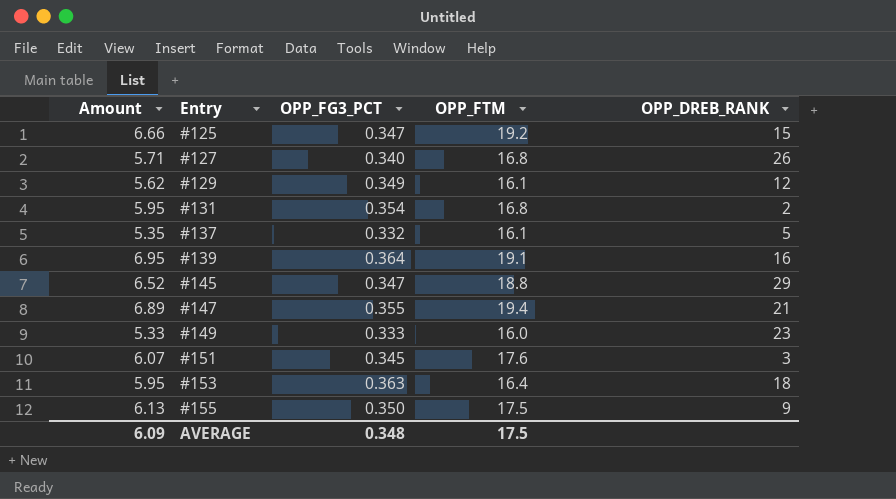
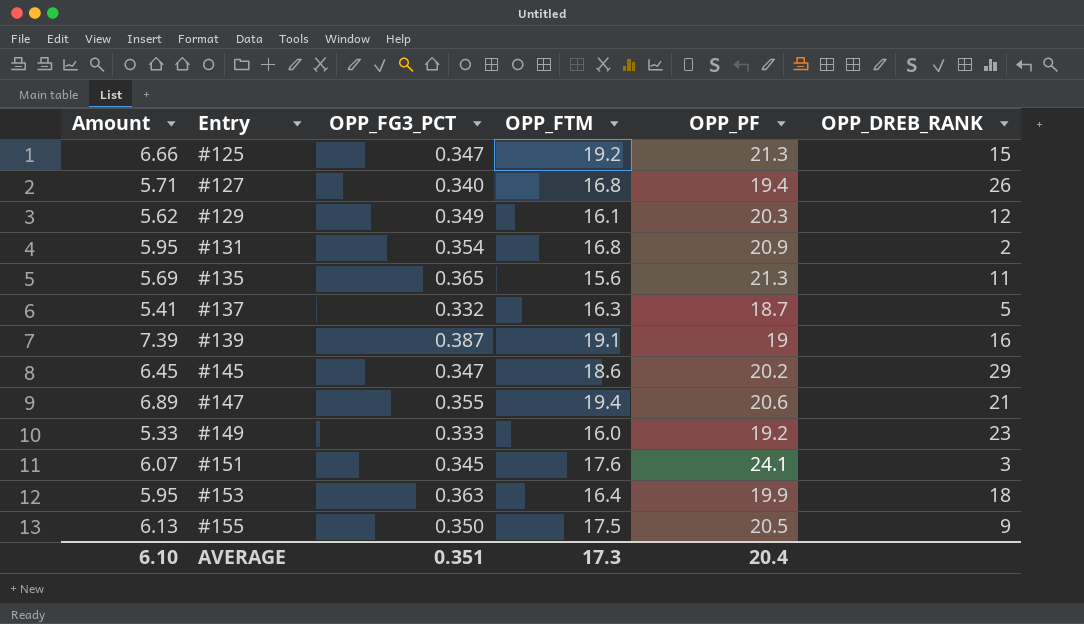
column OPP_PF | position: none -> 5
row #135: none -> 5.69 | 0.365 | 15.6 | 21.3 | 11
#137 | Amount: 5.35 -> 5.41
#137 | OPP_FTM: 16.1 -> 16.3
#139 | Amount: 6.95 -> 7.39
#139 | OPP_FG3_PCT: 0.364 -> 0.387
#145 | Amount: 6.52 -> 6.45
#145 | OPP_FTM: 18.8 -> 18.6
AVERAGE | Amount: 6.09 -> 6.10
AVERAGE | OPP_FG3_PCT: 0.348 -> 0.351
AVERAGE | OPP_FTM: 17.5 -> 17.3

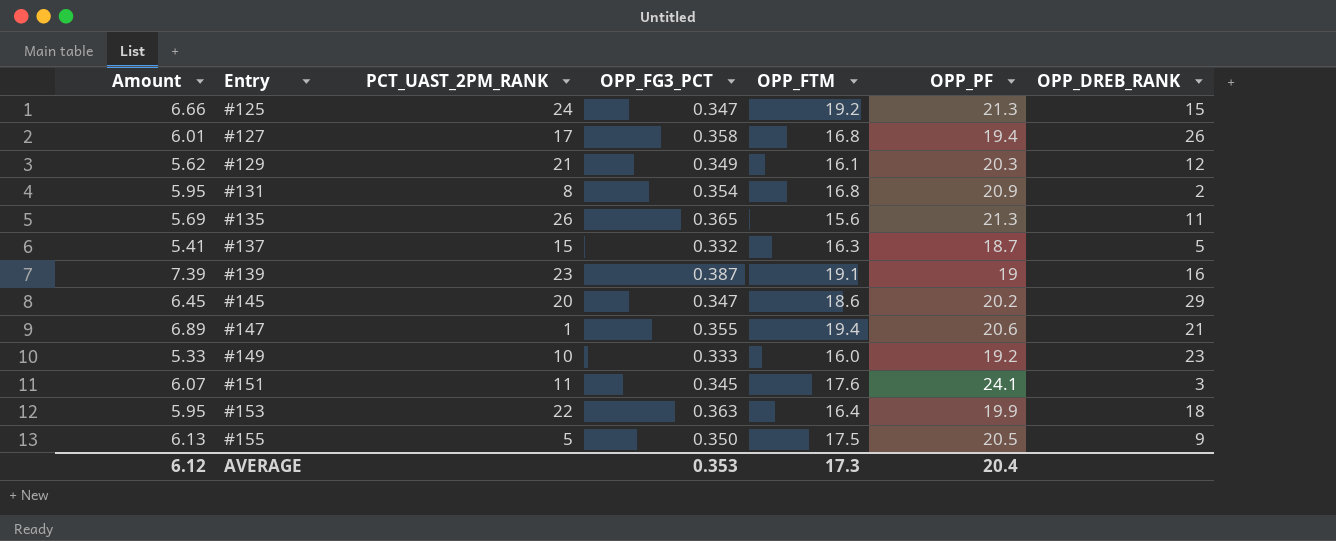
column PCT_UAST_2PM_RANK | position: none -> 3
#127 | Amount: 5.71 -> 6.01
#127 | OPP_FG3_PCT: 0.340 -> 0.358
AVERAGE | Amount: 6.10 -> 6.12
AVERAGE | OPP_FG3_PCT: 0.351 -> 0.353

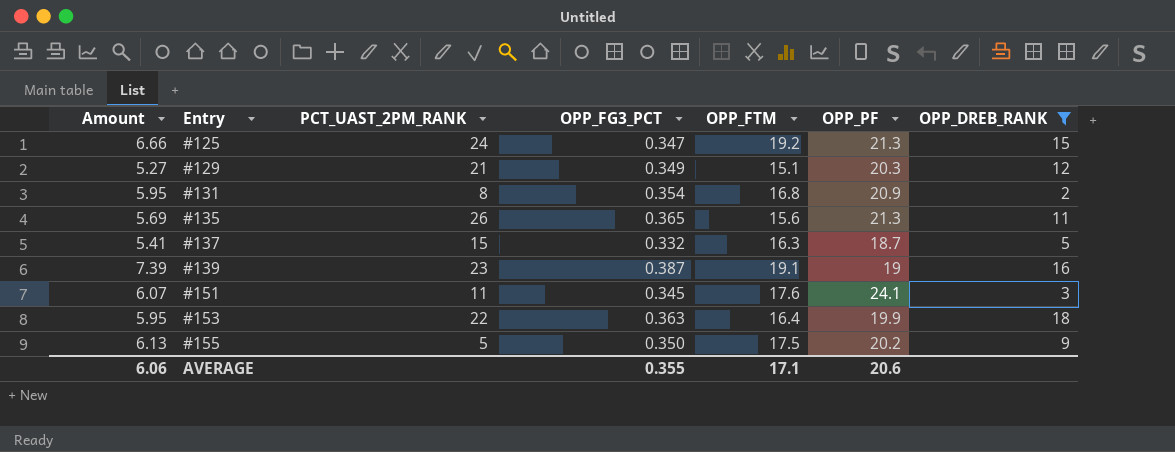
filter: none -> OPP_DREB_RANK <= 18
#129 | Amount: 5.62 -> 5.27
#129 | OPP_FTM: 16.1 -> 15.1
#155 | OPP_PF: 20.5 -> 20.2
AVERAGE | Amount: 6.12 -> 6.06
AVERAGE | OPP_FG3_PCT: 0.353 -> 0.355
AVERAGE | OPP_FTM: 17.3 -> 17.1
AVERAGE | OPP_PF: 20.4 -> 20.6

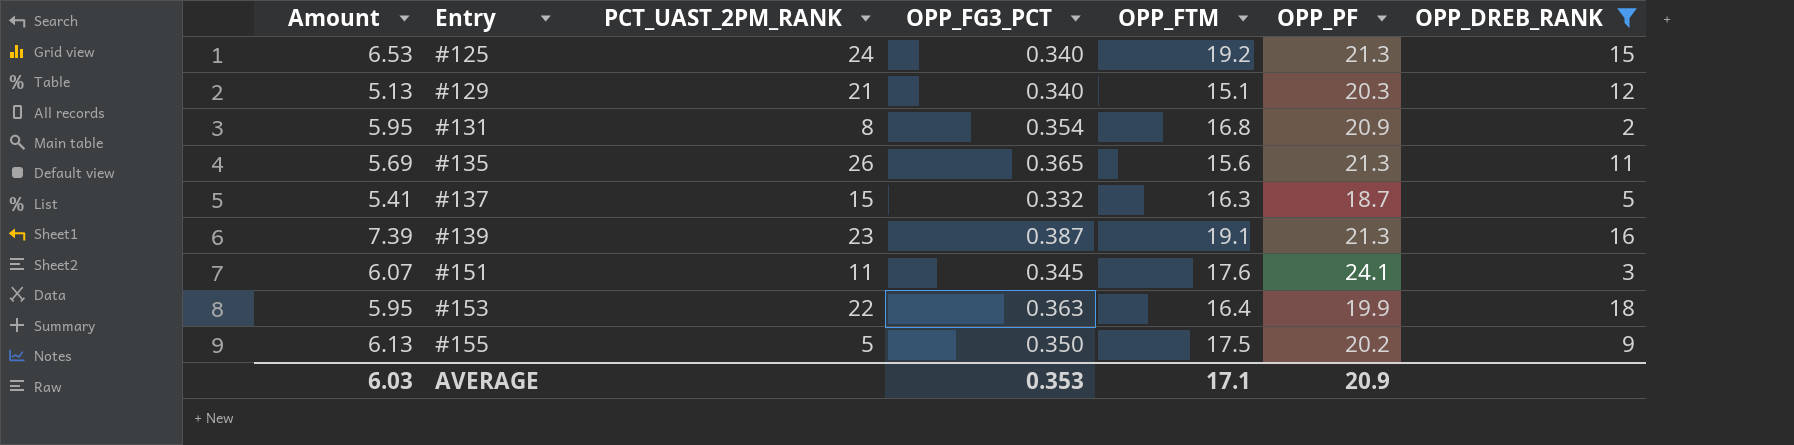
#125 | Amount: 6.66 -> 6.53
#125 | OPP_FG3_PCT: 0.347 -> 0.340
#129 | Amount: 5.27 -> 5.13
#129 | OPP_FG3_PCT: 0.349 -> 0.340
#139 | OPP_PF: 19 -> 21.3
AVERAGE | Amount: 6.06 -> 6.03
AVERAGE | OPP_FG3_PCT: 0.355 -> 0.353
AVERAGE | OPP_PF: 20.6 -> 20.9

